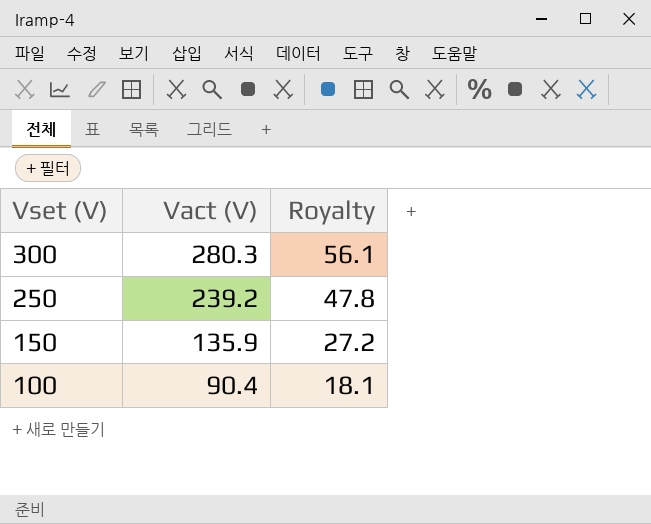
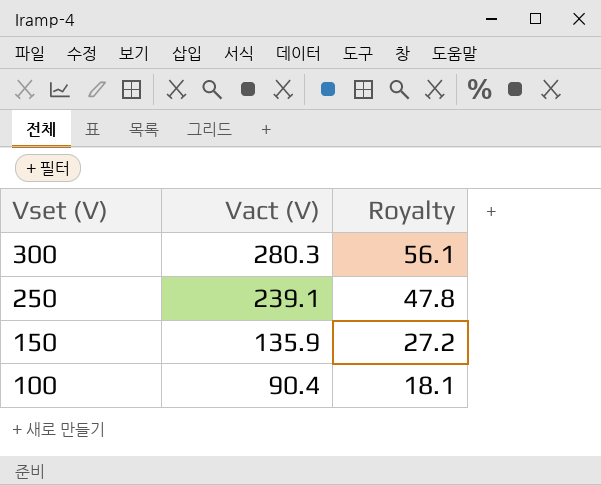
250 | Vact (V): 239.2 -> 239.1

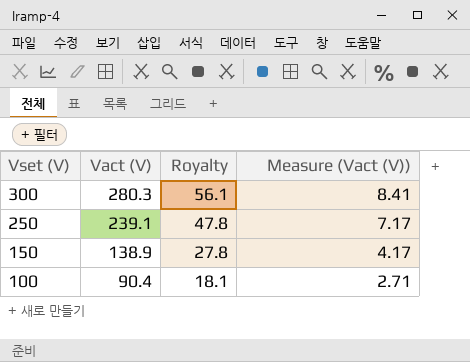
column Measure (Vact (V)) | formula: none -> [Vact (V)] * 0.03
150 | Vact (V): 135.9 -> 138.9
150 | Royalty: 27.2 -> 27.8

